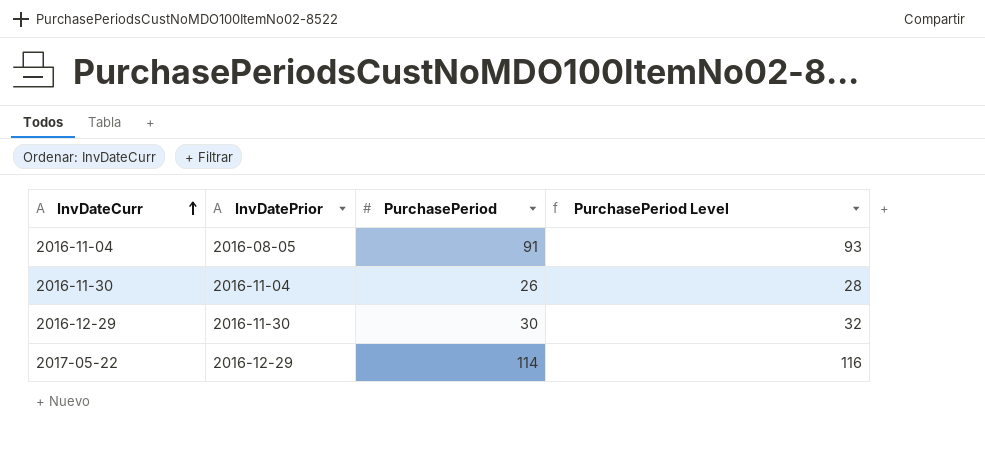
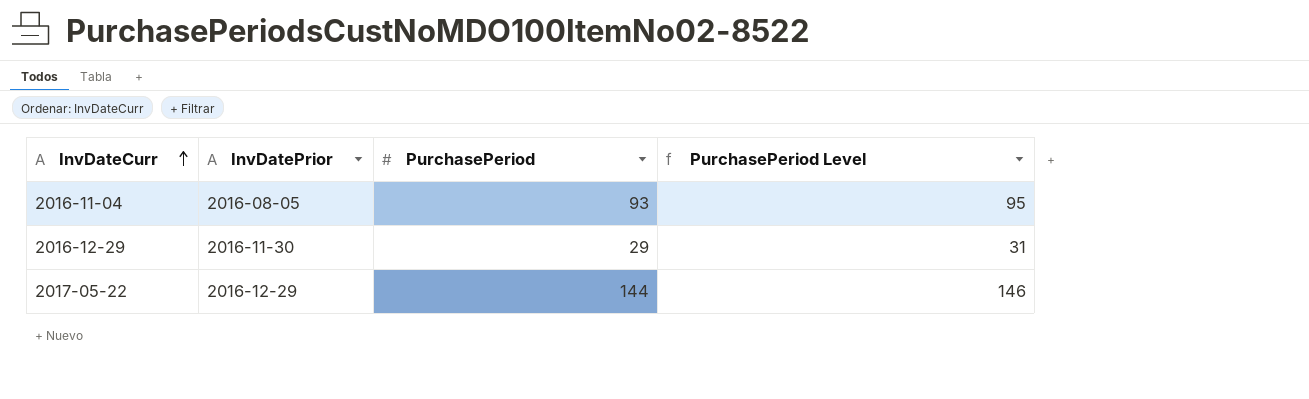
row 2016-11-30: 2016-11-04 | 26 | 28 -> none
2016-11-04 | PurchasePeriod: 91 -> 93
2016-11-04 | PurchasePeriod Level: 93 -> 95
2016-12-29 | PurchasePeriod: 30 -> 29
2016-12-29 | PurchasePeriod Level: 32 -> 31
2017-05-22 | PurchasePeriod: 114 -> 144
2017-05-22 | PurchasePeriod Level: 116 -> 146

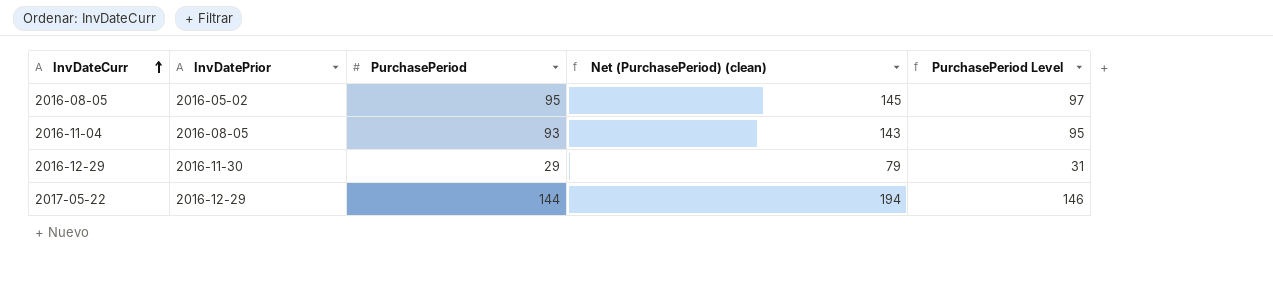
column Net (PurchasePeriod) (clean) | formula: none -> [PurchasePeriod] + 50
row 2016-08-05: none -> 2016-05-02 | 95 | 145 | 97

